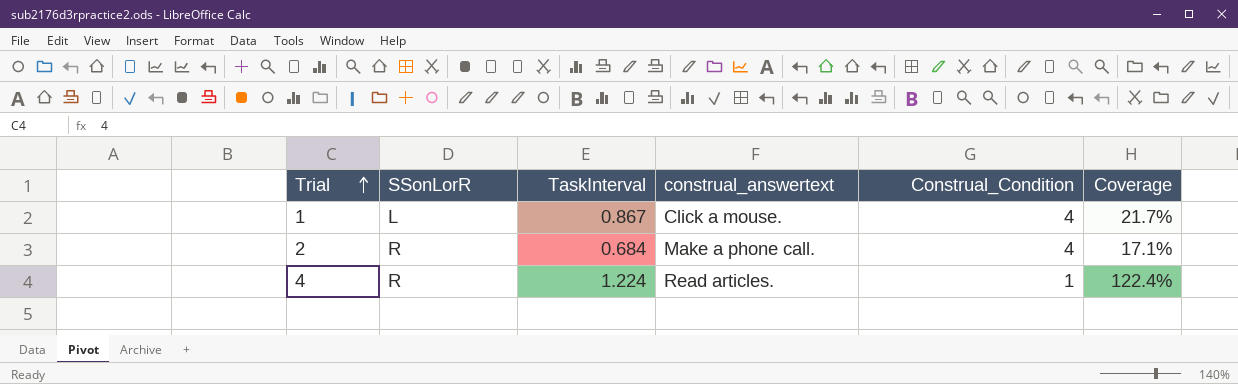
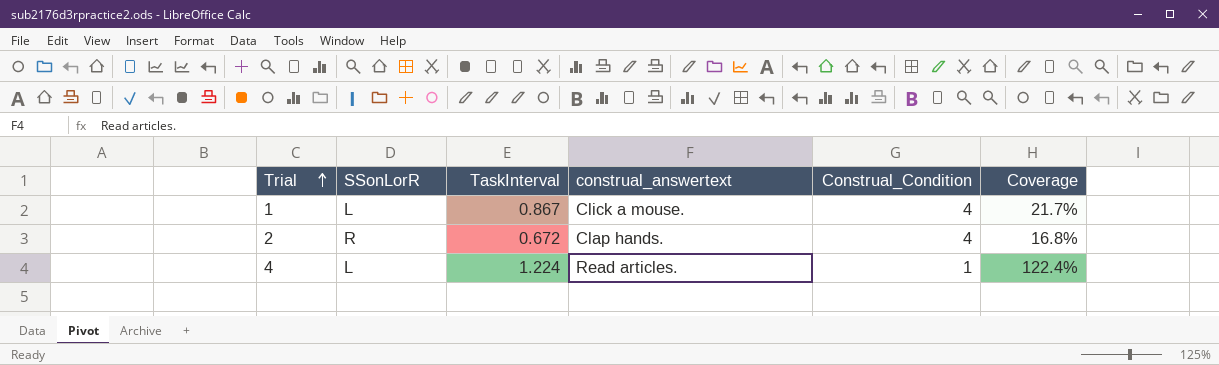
2 | TaskInterval: 0.684 -> 0.672
2 | construal_answertext: Make a phone call. -> Clap hands.
2 | Coverage: 17.1% -> 16.8%
4 | SSonLorR: R -> L

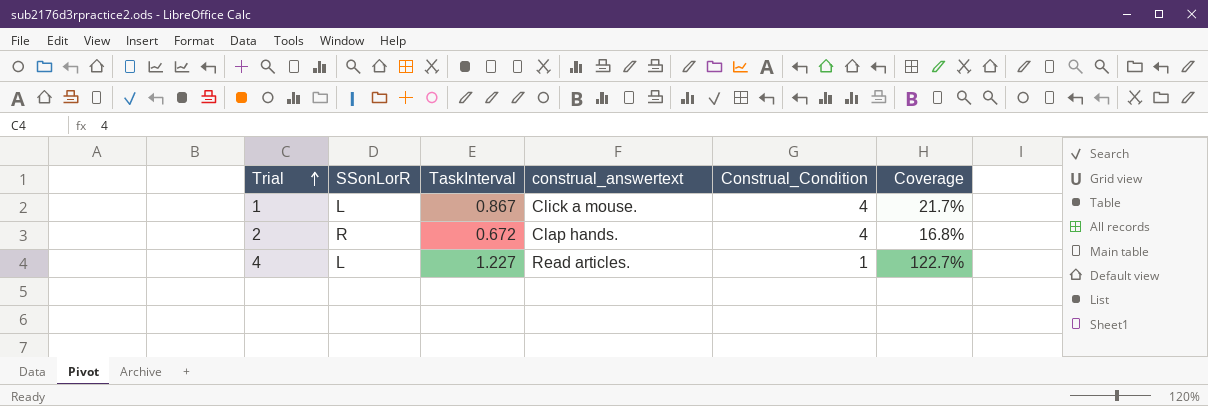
4 | TaskInterval: 1.224 -> 1.227
4 | Coverage: 122.4% -> 122.7%

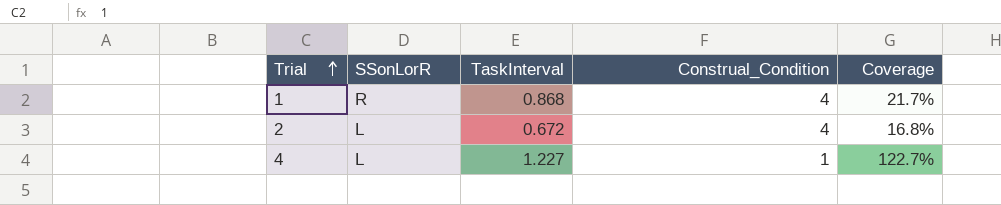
column construal_answertext | position: 4 -> none
1 | SSonLorR: L -> R
1 | TaskInterval: 0.867 -> 0.868
2 | SSonLorR: R -> L

